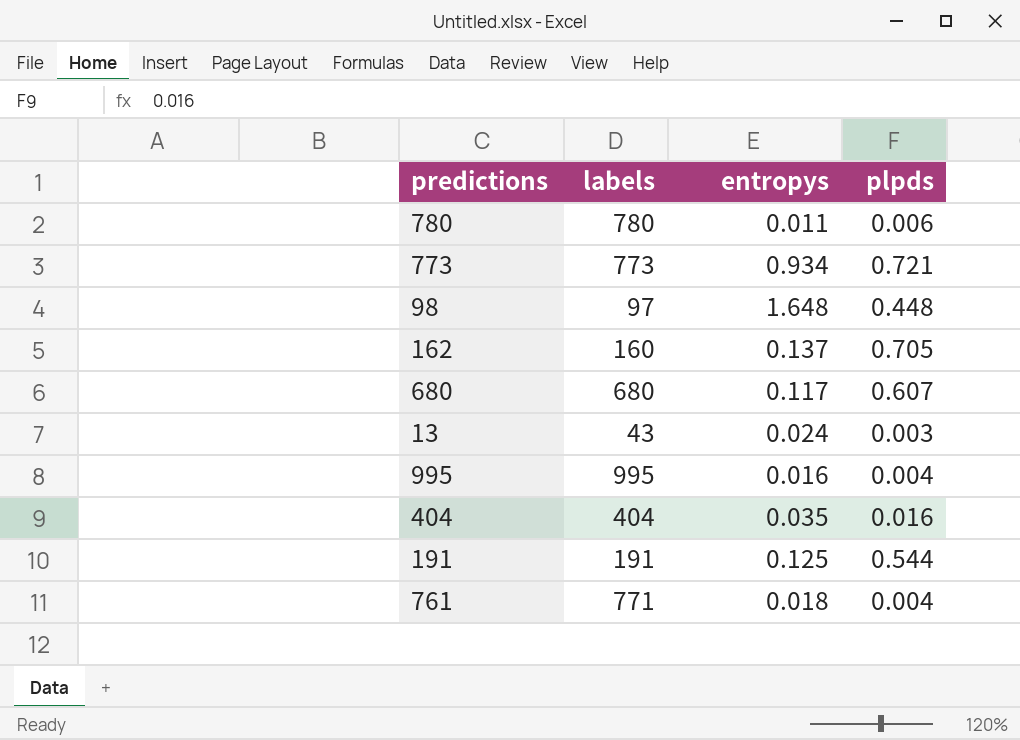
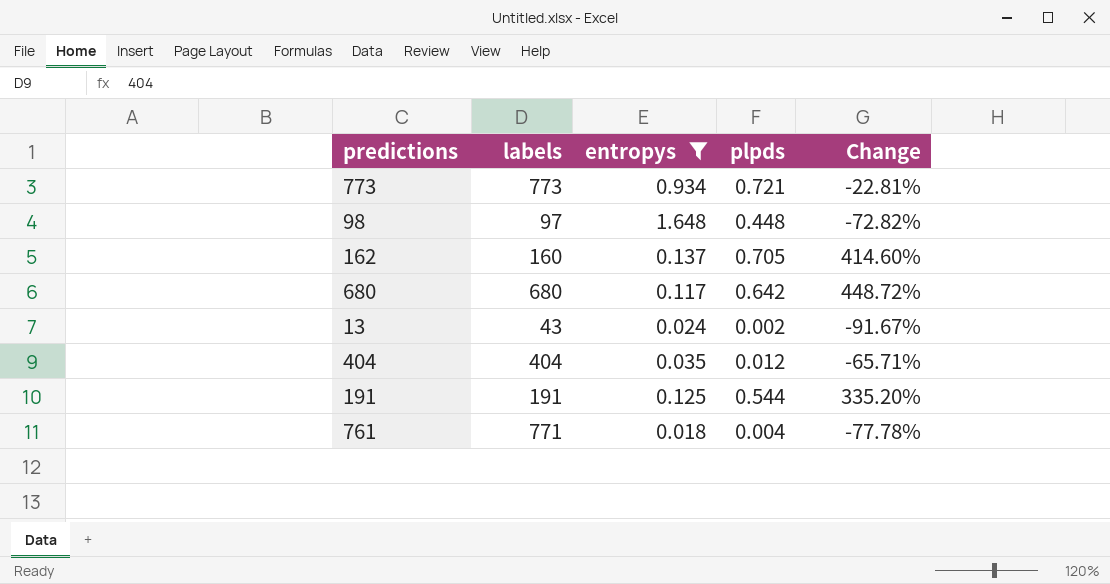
filter: none -> entropys >= 0.018
column Change | formula: none -> ([plpds] - [entropys]) / [entropys]
680 | plpds: 0.607 -> 0.642
13 | plpds: 0.003 -> 0.002
404 | plpds: 0.016 -> 0.012

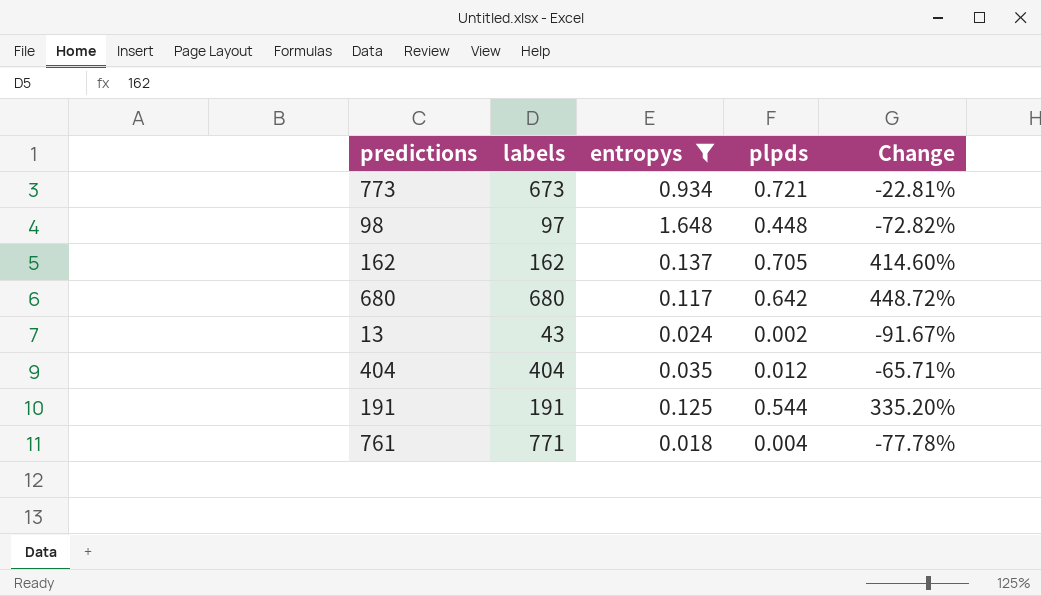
773 | labels: 773 -> 673
162 | labels: 160 -> 162

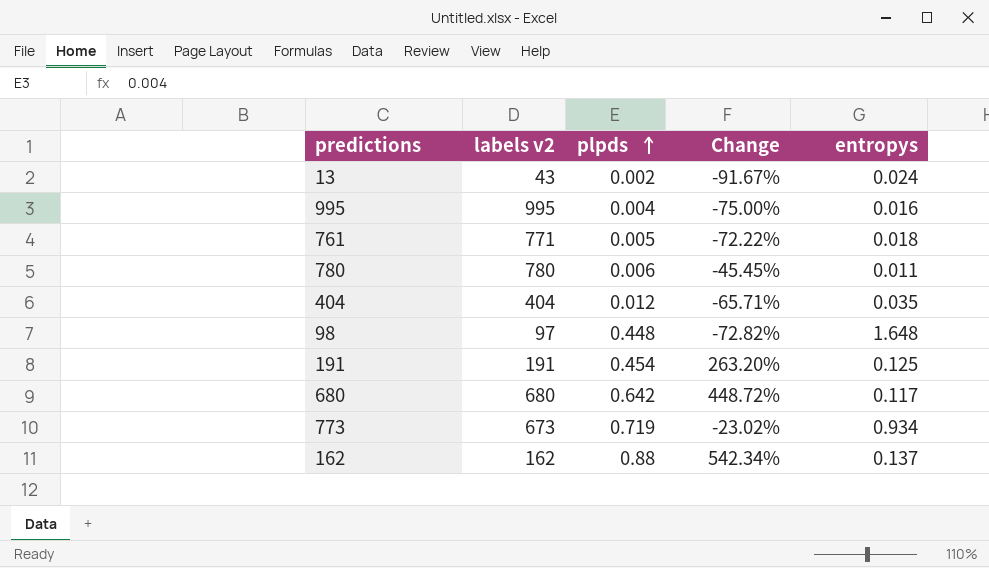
filter: entropys >= 0.018 -> none
row order: none -> plpds ascending
column name: labels -> labels v2
column entropys | position: 3 -> 5
761 | plpds: 0.004 -> 0.005
761 | Change: -77.78% -> -72.22%
191 | plpds: 0.544 -> 0.454
191 | Change: 335.20% -> 263.20%
773 | plpds: 0.721 -> 0.719
773 | Change: -22.81% -> -23.02%
162 | plpds: 0.705 -> 0.88
162 | Change: 414.60% -> 542.34%

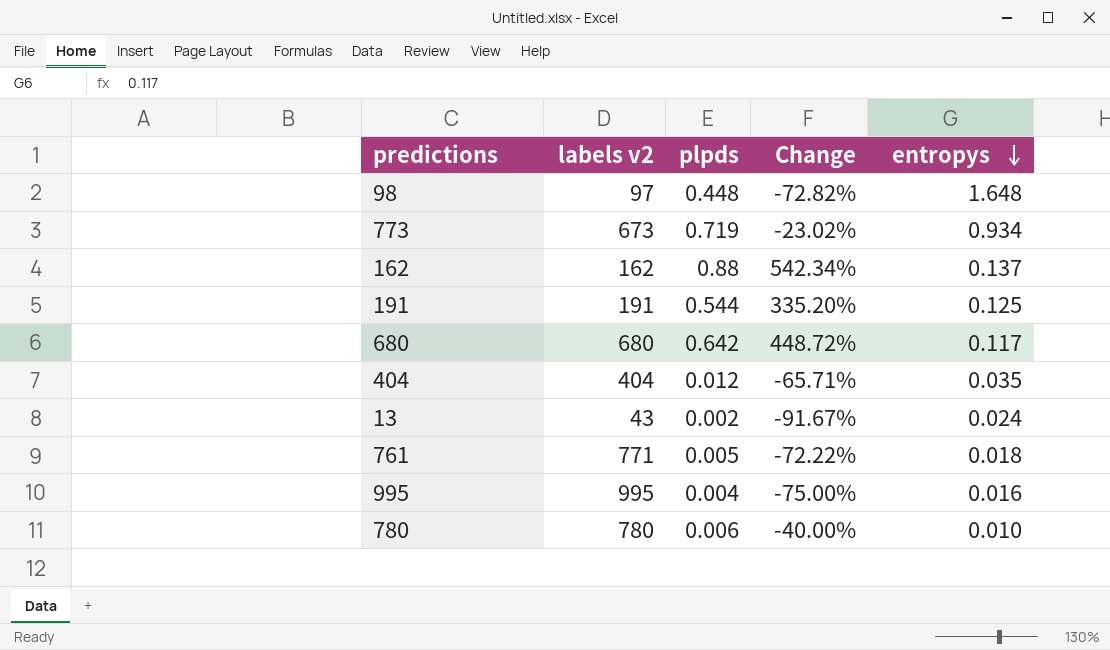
row order: plpds ascending -> entropys descending
191 | plpds: 0.454 -> 0.544
191 | Change: 263.20% -> 335.20%
780 | Change: -45.45% -> -40.00%
780 | entropys: 0.011 -> 0.010

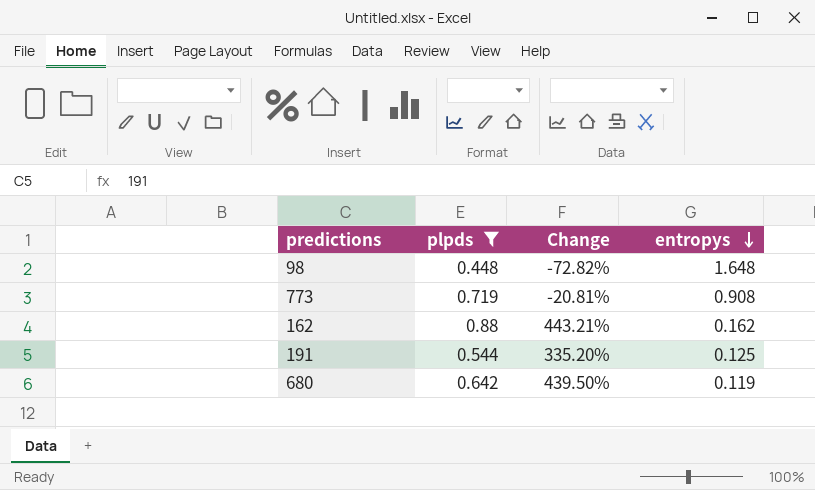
filter: none -> plpds >= 0.448
column labels v2 | position: 2 -> none
773 | Change: -23.02% -> -20.81%
773 | entropys: 0.934 -> 0.908
162 | Change: 542.34% -> 443.21%
162 | entropys: 0.137 -> 0.162
680 | Change: 448.72% -> 439.50%
680 | entropys: 0.117 -> 0.119

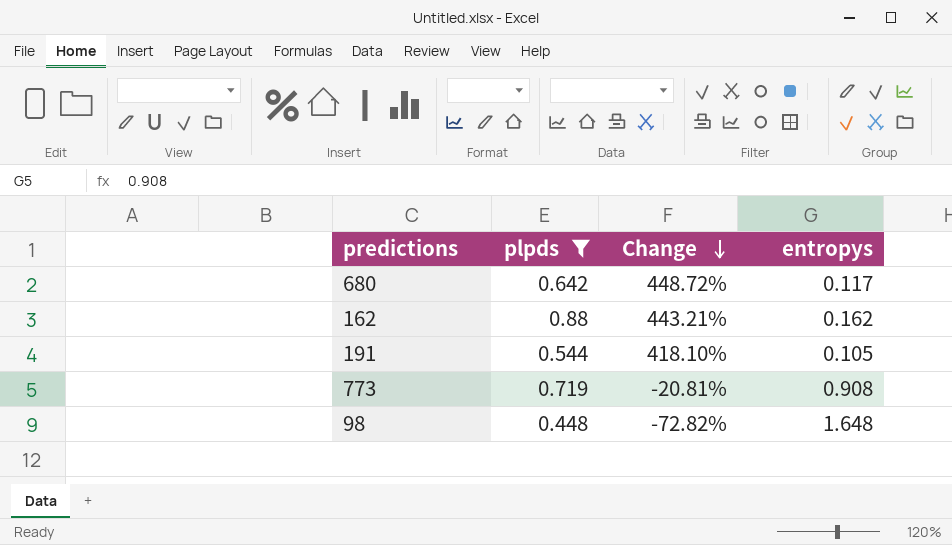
row order: entropys descending -> Change descending
680 | Change: 439.50% -> 448.72%
680 | entropys: 0.119 -> 0.117
191 | Change: 335.20% -> 418.10%
191 | entropys: 0.125 -> 0.105

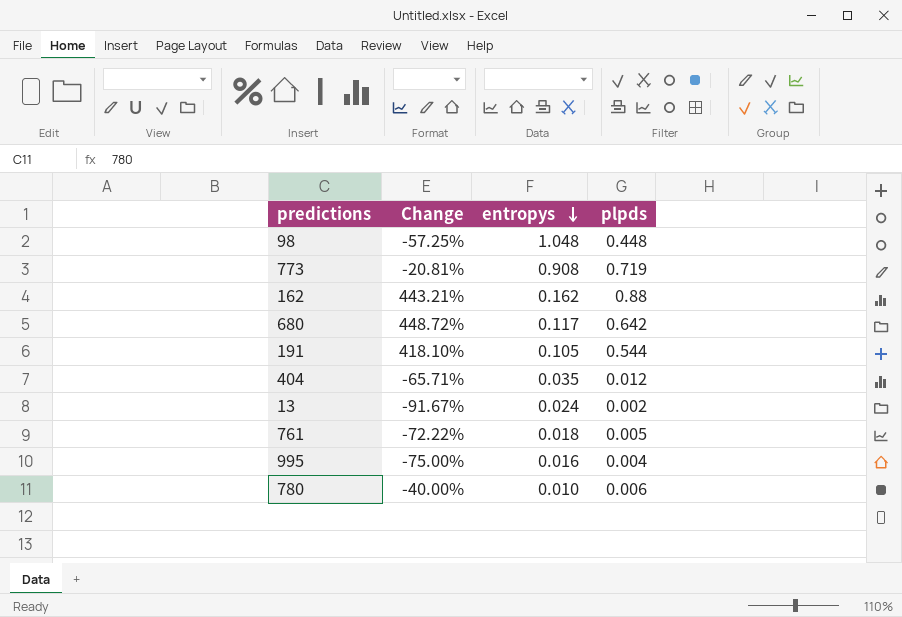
filter: plpds >= 0.448 -> none
row order: Change descending -> entropys descending
column plpds | position: 2 -> 4
98 | Change: -72.82% -> -57.25%
98 | entropys: 1.648 -> 1.048

